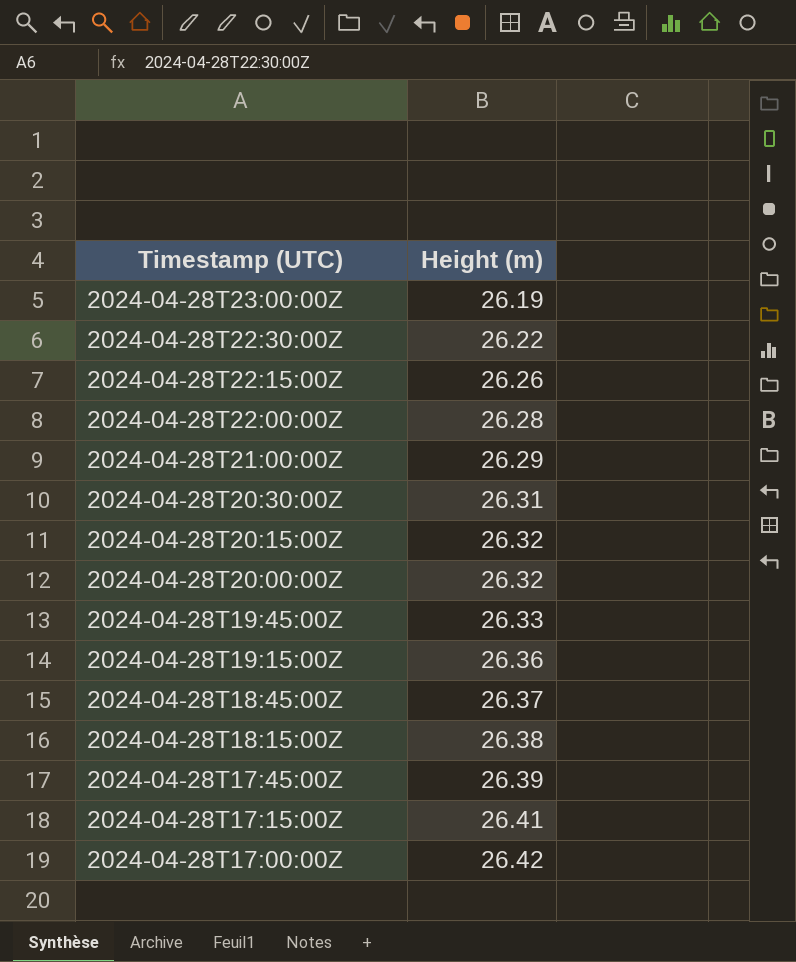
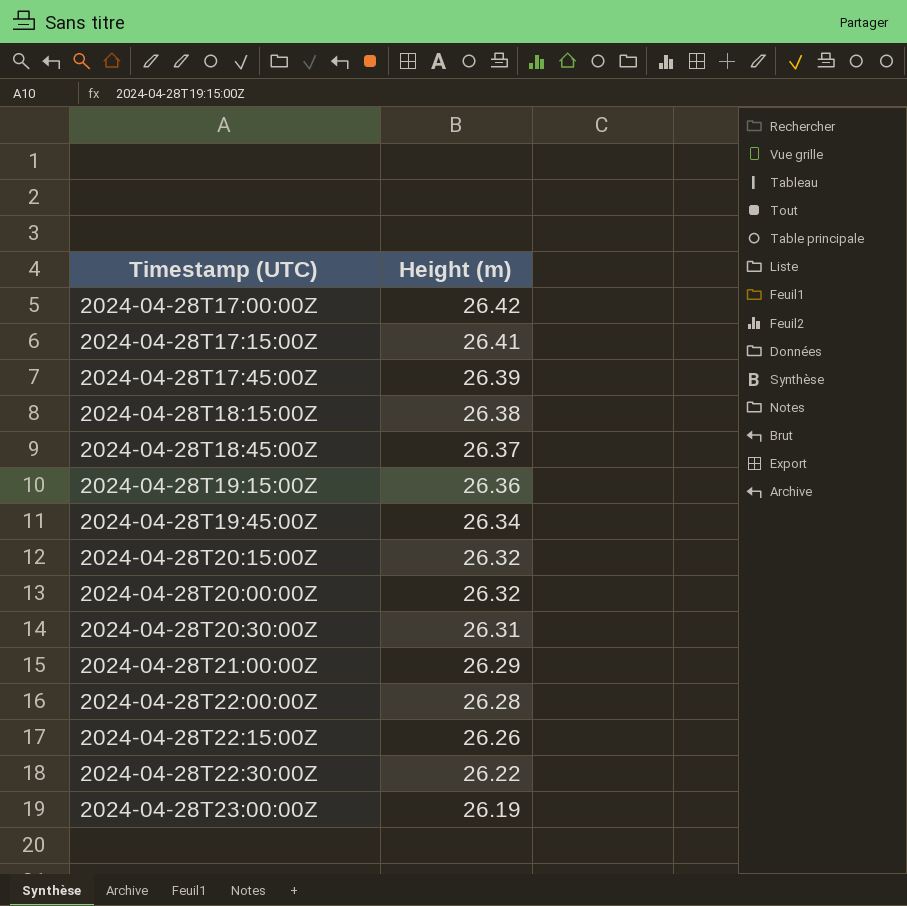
row order: Timestamp (UTC) descending -> Height (m) descending
2024-04-28T19:45:00Z | Height (m): 26.33 -> 26.34

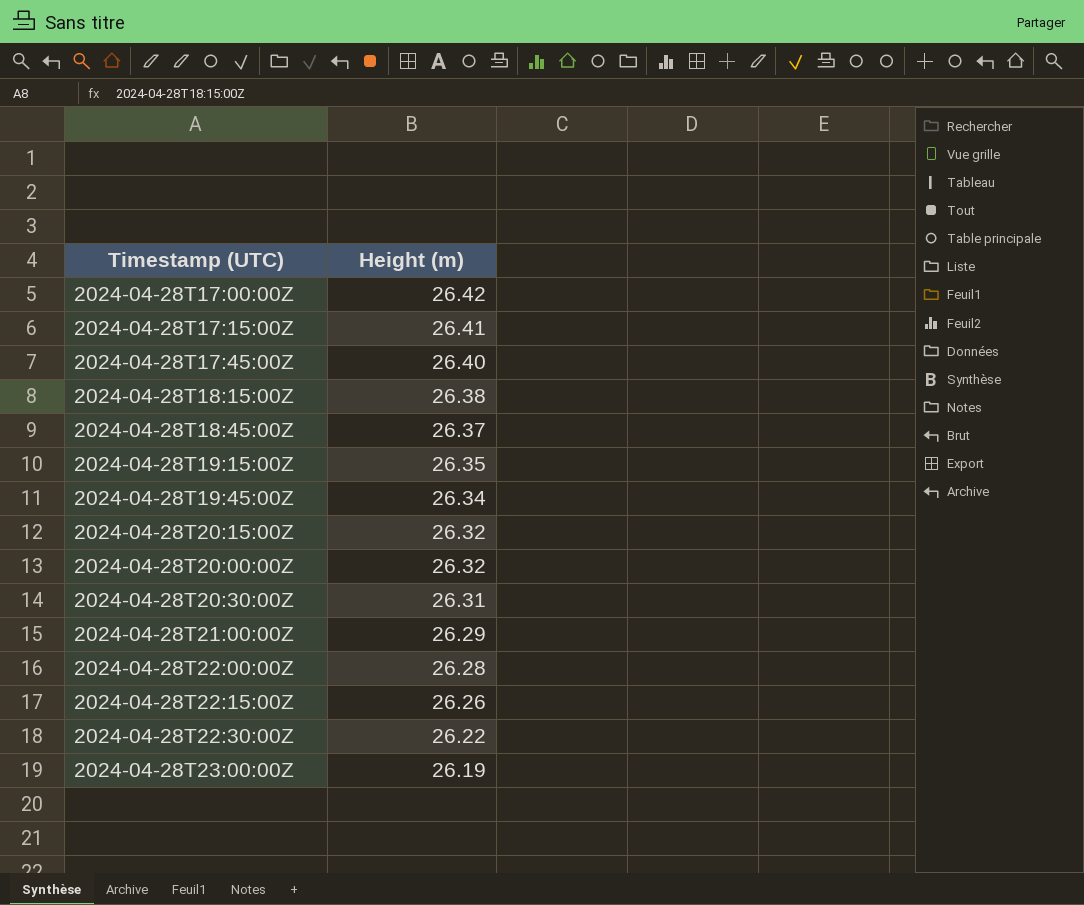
2024-04-28T17:45:00Z | Height (m): 26.39 -> 26.40
2024-04-28T19:15:00Z | Height (m): 26.36 -> 26.35

